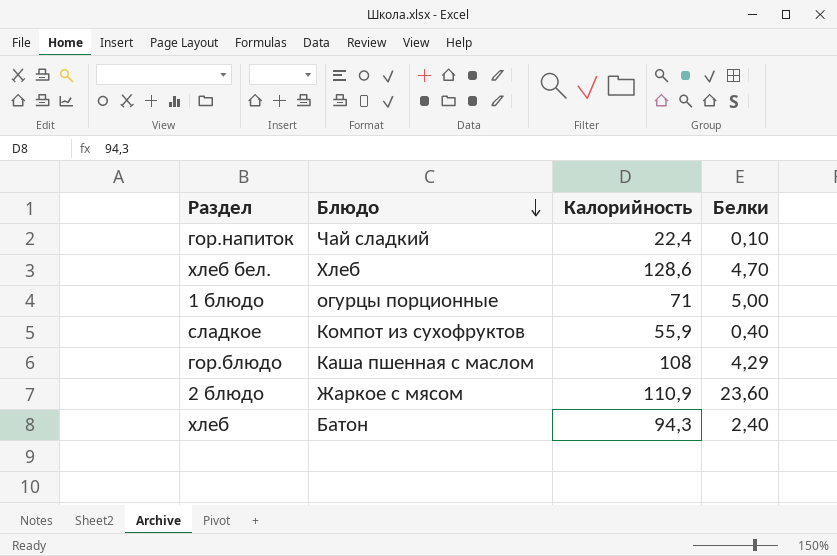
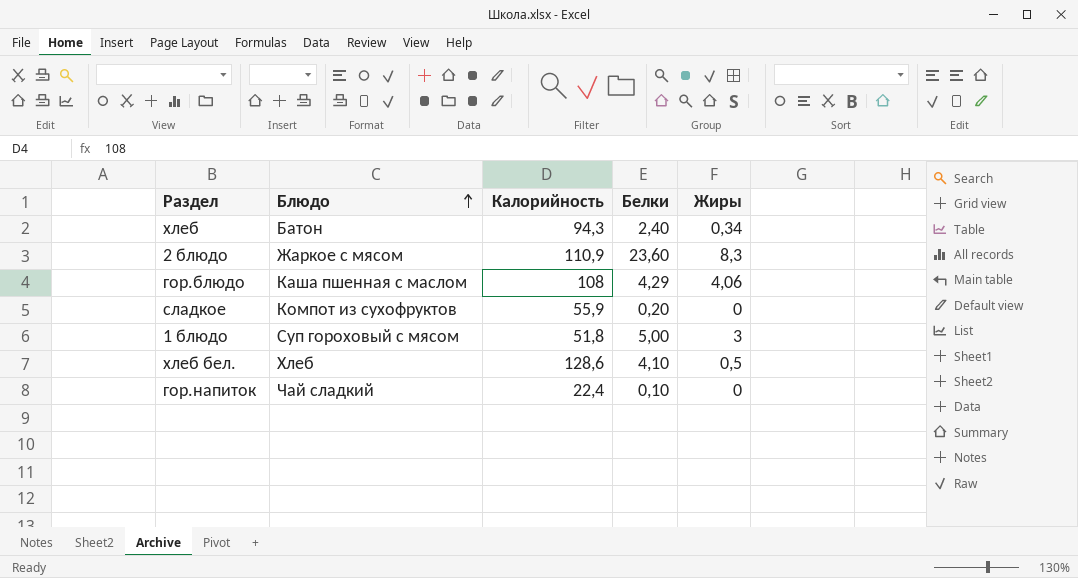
row order: Блюдо descending -> Блюдо ascending
column Жиры | position: none -> 5
сладкое | Белки: 0,40 -> 0,20
1 блюдо | Блюдо: огурцы порционные -> Суп гороховый с мясом
1 блюдо | Калорийность: 71 -> 51,8
хлеб бел. | Белки: 4,70 -> 4,10

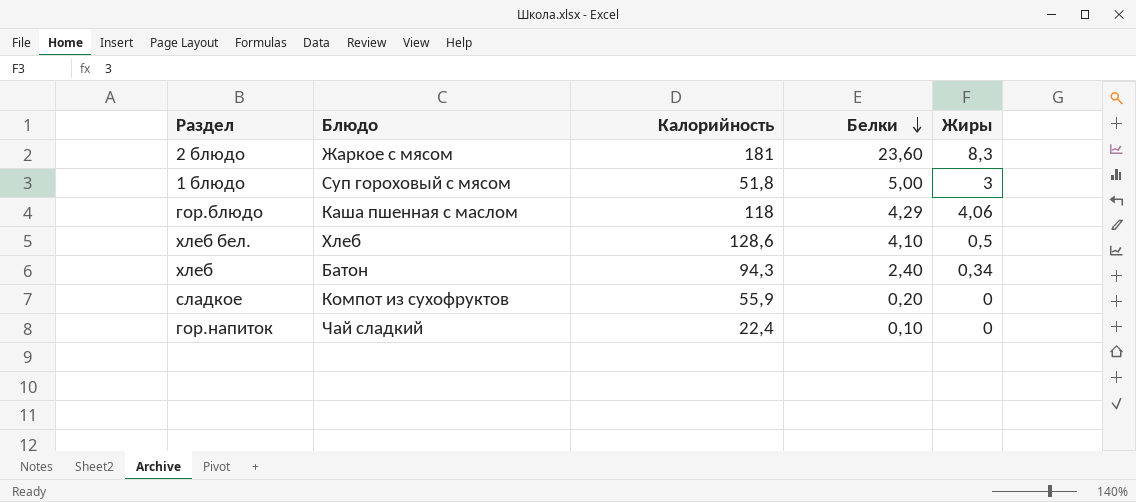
row order: Блюдо ascending -> Белки descending
2 блюдо | Калорийность: 110,9 -> 181
гор.блюдо | Калорийность: 108 -> 118

